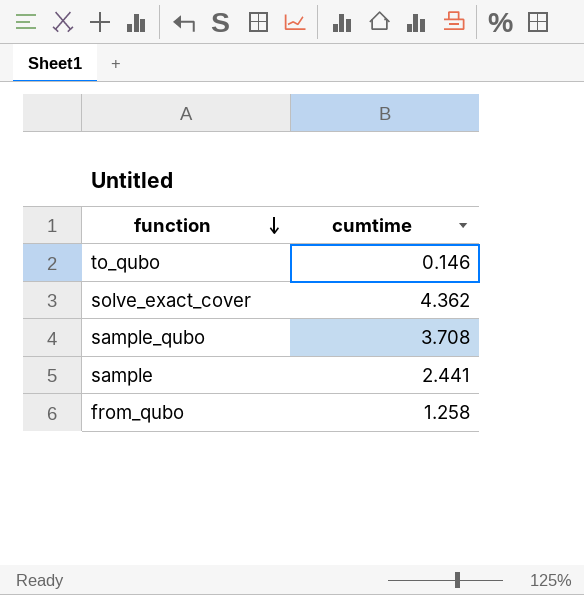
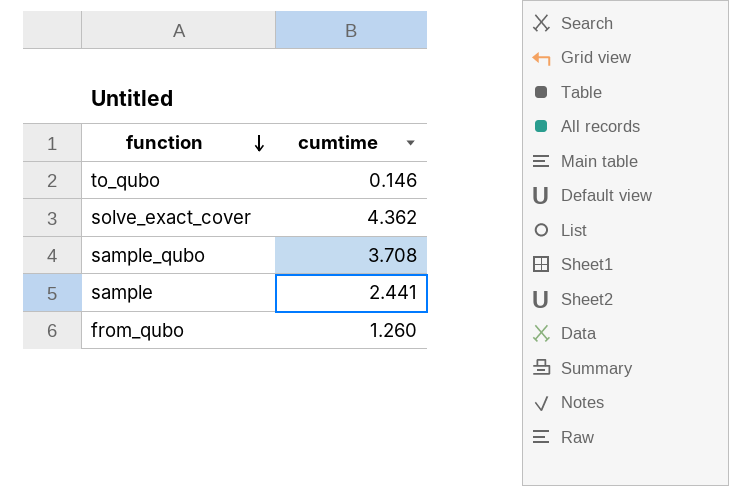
from_qubo | cumtime: 1.258 -> 1.260

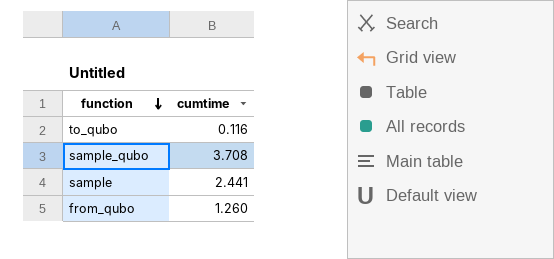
row solve_exact_cover: 4.362 -> none
to_qubo | cumtime: 0.146 -> 0.116

